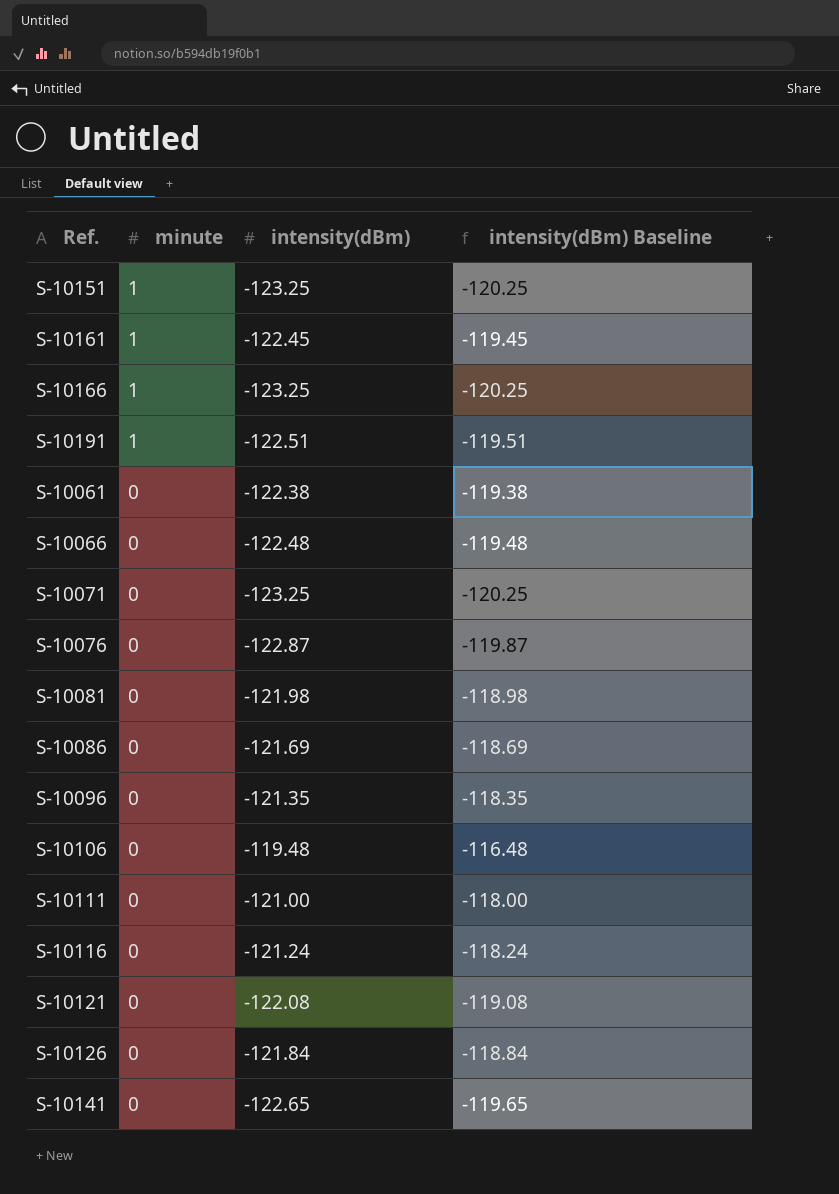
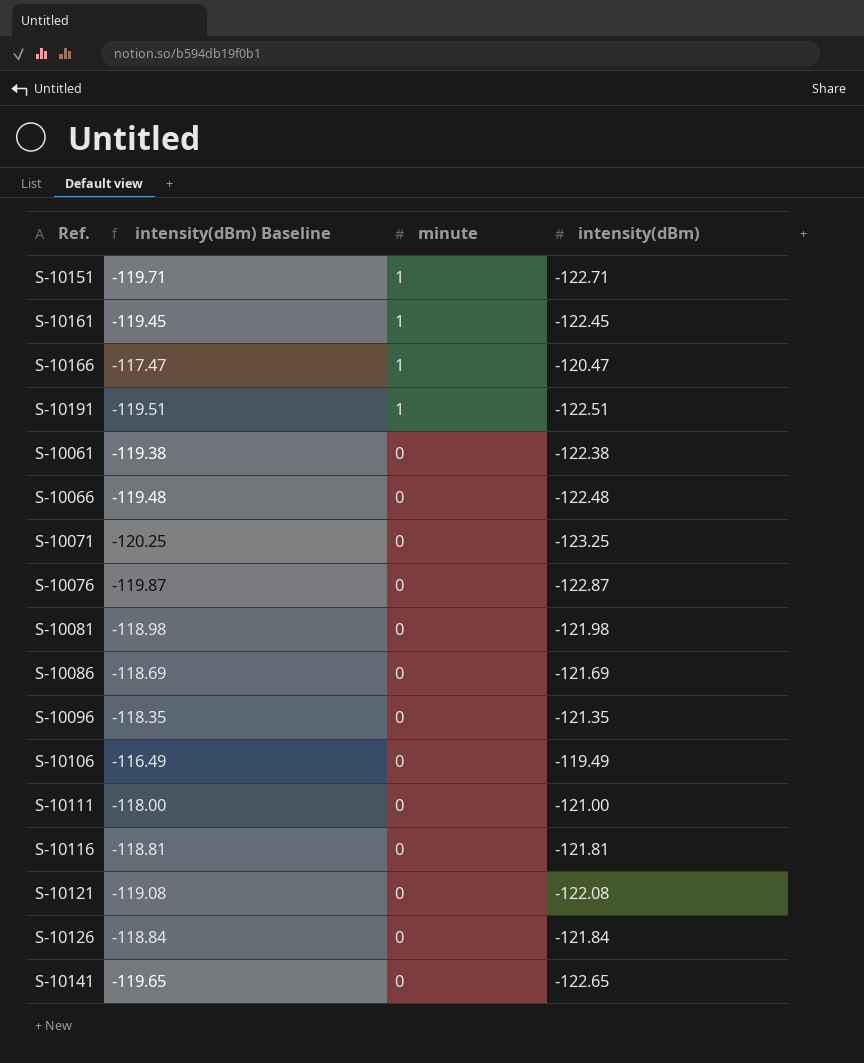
column intensity(dBm) Baseline | position: 4 -> 2
S-10151 | intensity(dBm) Baseline: -120.25 -> -119.71
S-10151 | intensity(dBm): -123.25 -> -122.71
S-10166 | intensity(dBm) Baseline: -120.25 -> -117.47
S-10166 | intensity(dBm): -123.25 -> -120.47
S-10106 | intensity(dBm) Baseline: -116.48 -> -116.49
S-10106 | intensity(dBm): -119.48 -> -119.49
S-10116 | intensity(dBm) Baseline: -118.24 -> -118.81
S-10116 | intensity(dBm): -121.24 -> -121.81

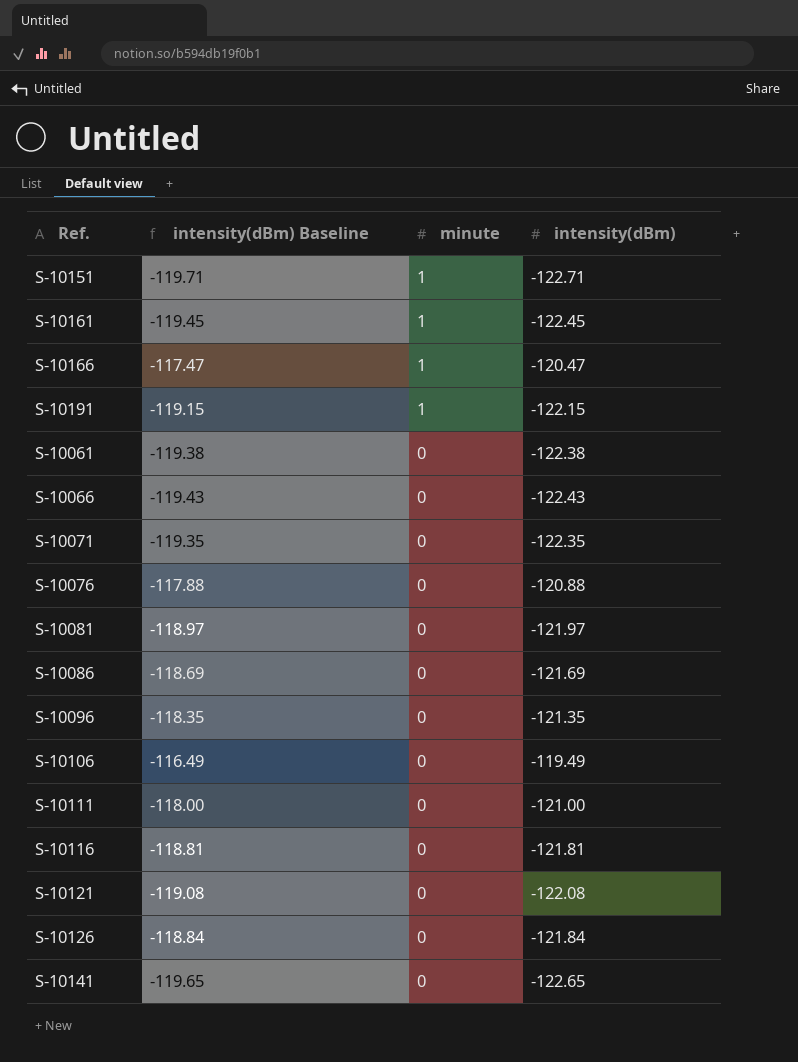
S-10191 | intensity(dBm) Baseline: -119.51 -> -119.15
S-10191 | intensity(dBm): -122.51 -> -122.15
S-10066 | intensity(dBm) Baseline: -119.48 -> -119.43
S-10066 | intensity(dBm): -122.48 -> -122.43
S-10071 | intensity(dBm) Baseline: -120.25 -> -119.35
S-10071 | intensity(dBm): -123.25 -> -122.35
S-10076 | intensity(dBm) Baseline: -119.87 -> -117.88
S-10076 | intensity(dBm): -122.87 -> -120.88
S-10081 | intensity(dBm) Baseline: -118.98 -> -118.97
S-10081 | intensity(dBm): -121.98 -> -121.97

